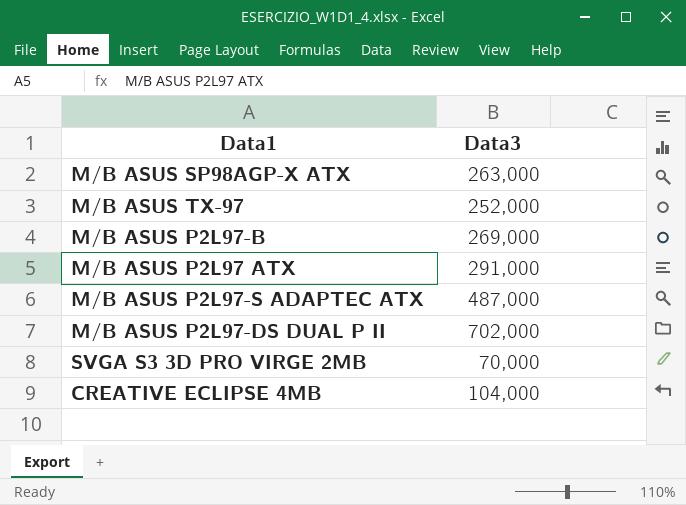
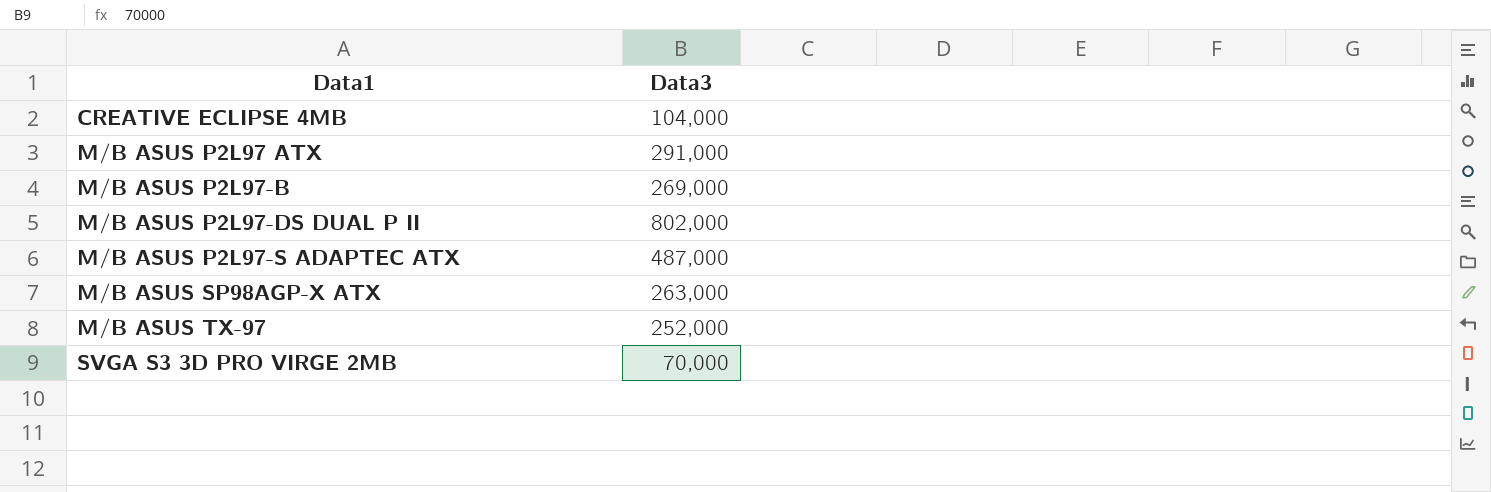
row order: none -> Data1 ascending
M/B ASUS P2L97-DS DUAL P II | Data3: 702,000 -> 802,000

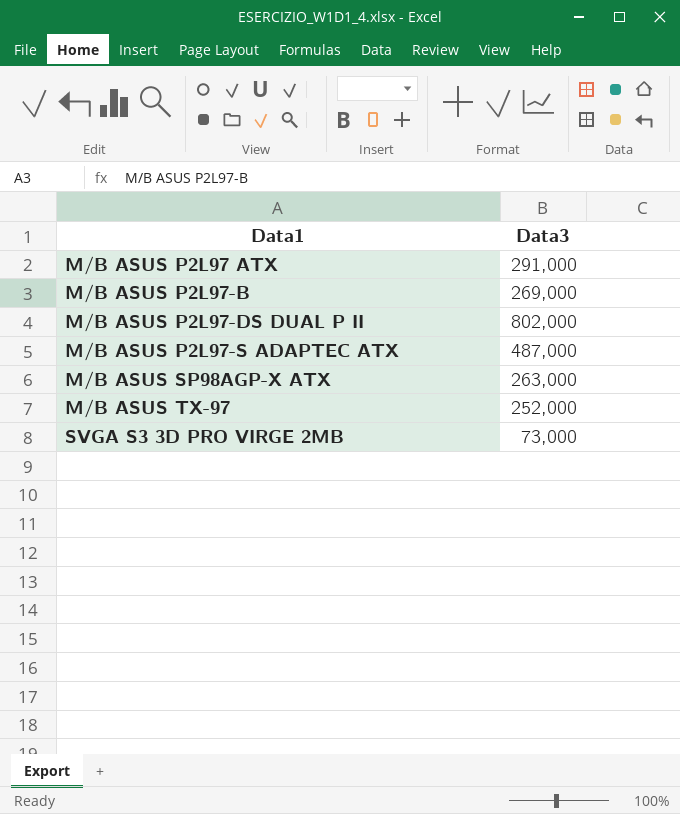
row CREATIVE ECLIPSE 4MB: 104,000 -> none
SVGA S3 3D PRO VIRGE 2MB | Data3: 70,000 -> 73,000

